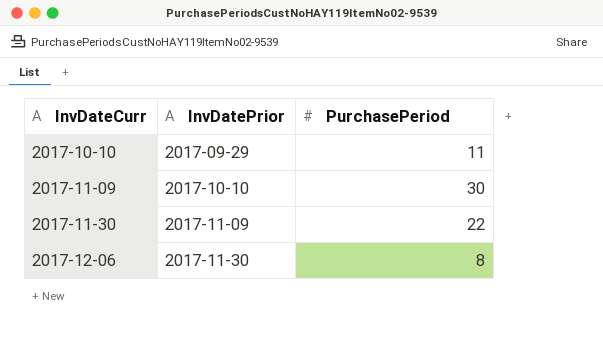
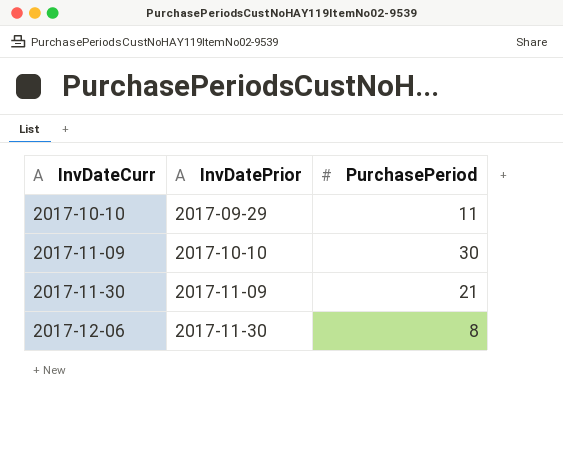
2017-11-30 | PurchasePeriod: 22 -> 21

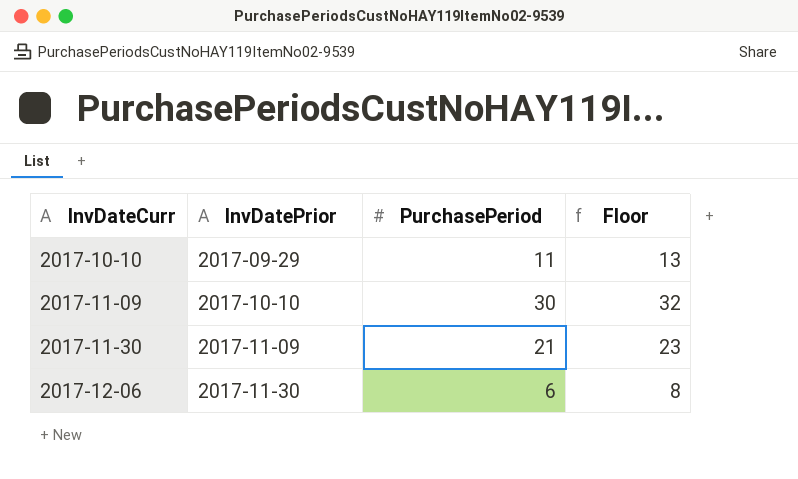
column Floor | formula: none -> [PurchasePeriod] + 2
2017-12-06 | PurchasePeriod: 8 -> 6

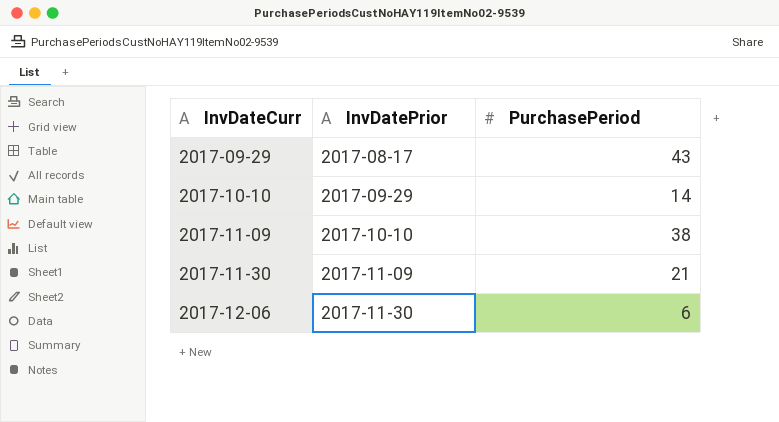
column Floor | formula: [PurchasePeriod] + 2 -> none
row 2017-09-29: none -> 2017-08-17 | 43
2017-10-10 | PurchasePeriod: 11 -> 14
2017-11-09 | PurchasePeriod: 30 -> 38

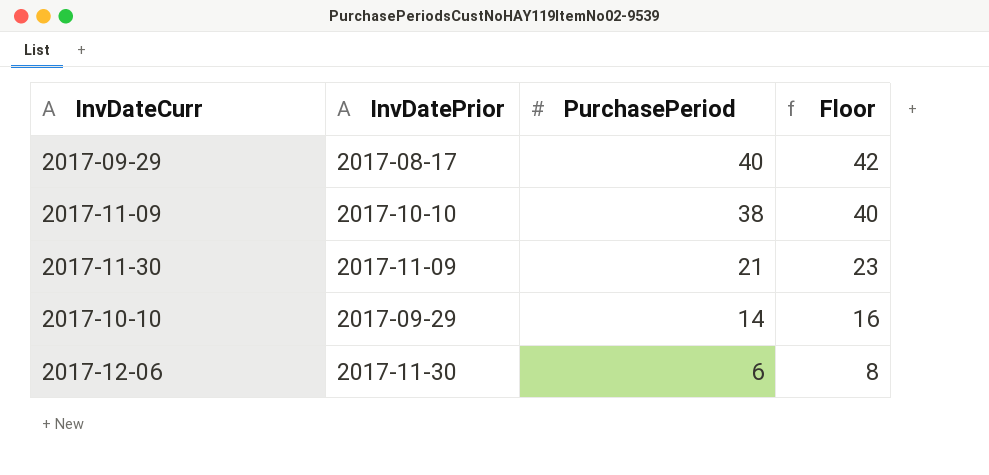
row order: InvDateCurr ascending -> PurchasePeriod descending
column Floor | formula: none -> [PurchasePeriod] + 2
2017-09-29 | PurchasePeriod: 43 -> 40

